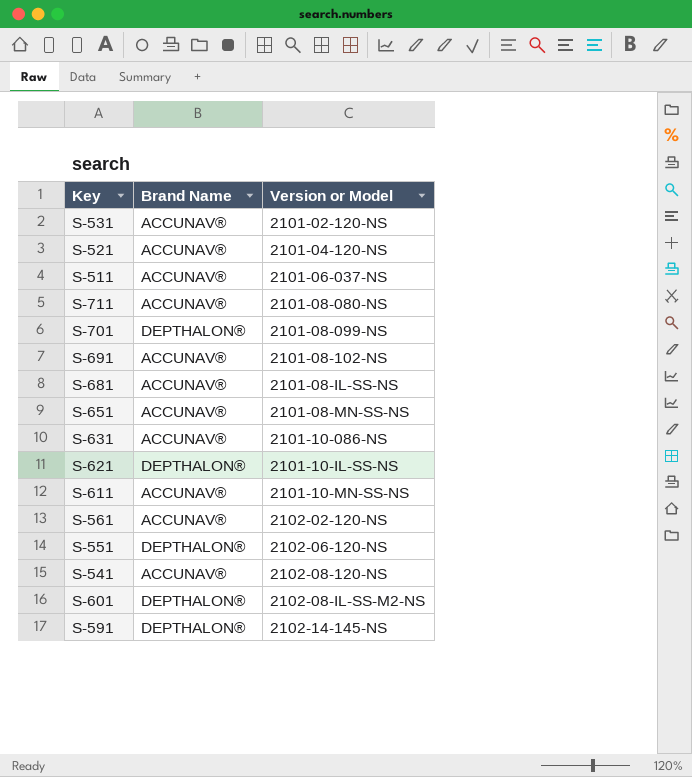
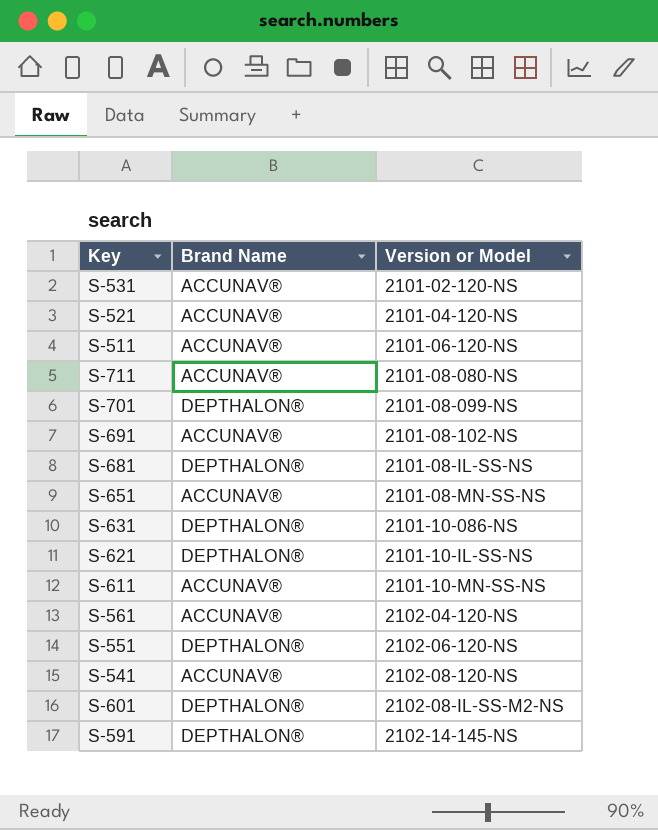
S-511 | Version or Model: 2101-06-037-NS -> 2101-06-120-NS
S-681 | Brand Name: ACCUNAV® -> DEPTHALON®
S-631 | Brand Name: ACCUNAV® -> DEPTHALON®
S-561 | Version or Model: 2102-02-120-NS -> 2102-04-120-NS

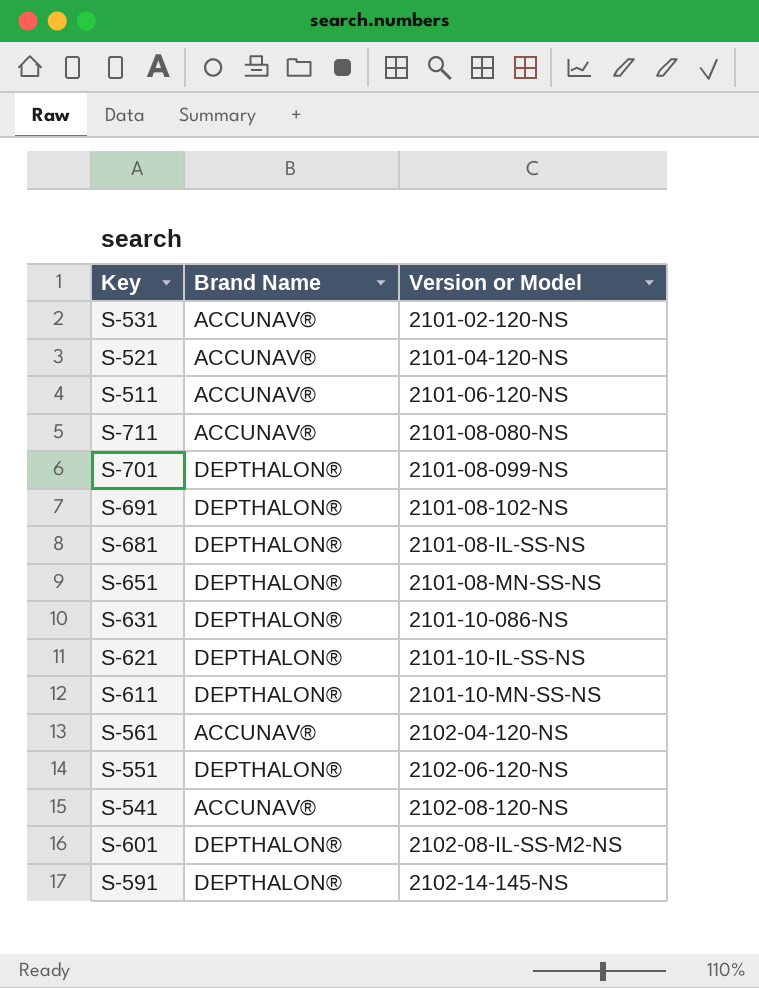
S-691 | Brand Name: ACCUNAV® -> DEPTHALON®
S-651 | Brand Name: ACCUNAV® -> DEPTHALON®
S-611 | Brand Name: ACCUNAV® -> DEPTHALON®

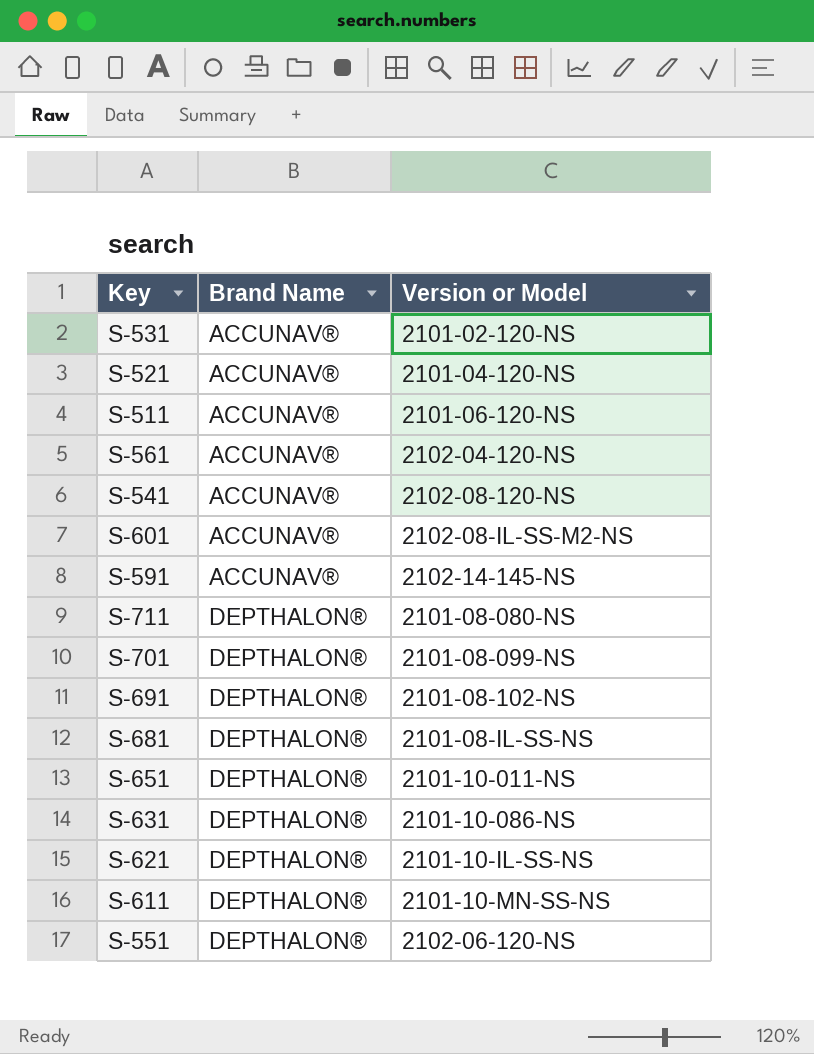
row order: Version or Model ascending -> Brand Name ascending
S-601 | Brand Name: DEPTHALON® -> ACCUNAV®
S-591 | Brand Name: DEPTHALON® -> ACCUNAV®
S-711 | Brand Name: ACCUNAV® -> DEPTHALON®
S-651 | Version or Model: 2101-08-MN-SS-NS -> 2101-10-011-NS

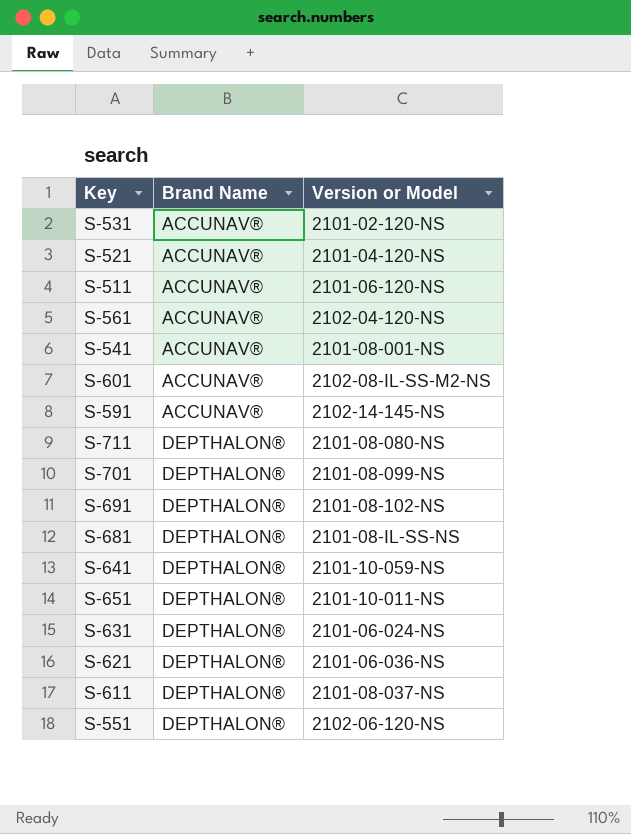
S-541 | Version or Model: 2102-08-120-NS -> 2101-08-001-NS
row S-641: none -> DEPTHALON® | 2101-10-059-NS
S-631 | Version or Model: 2101-10-086-NS -> 2101-06-024-NS
S-621 | Version or Model: 2101-10-IL-SS-NS -> 2101-06-036-NS
S-611 | Version or Model: 2101-10-MN-SS-NS -> 2101-08-037-NS

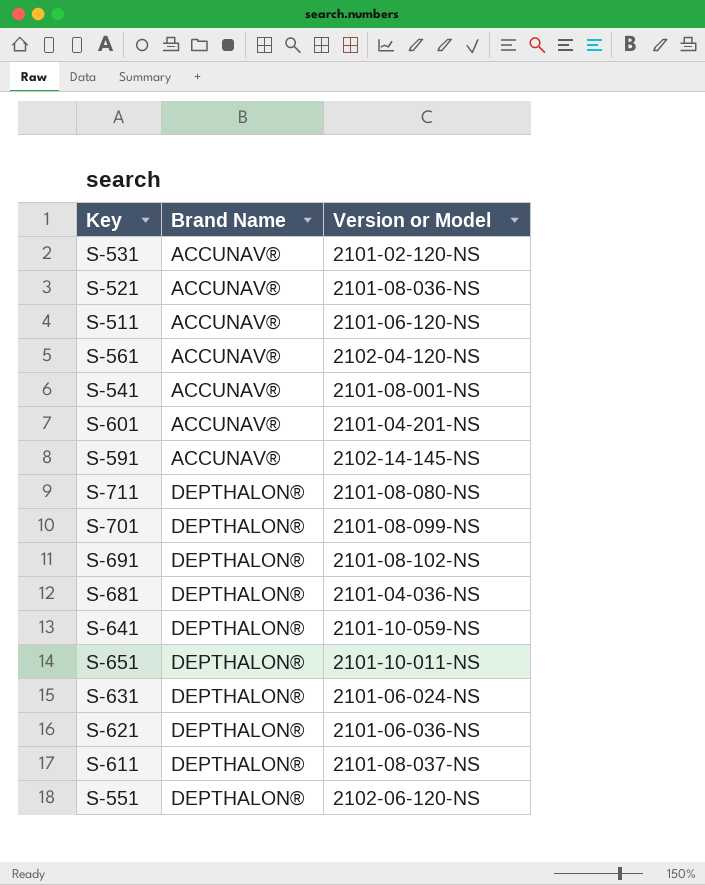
S-521 | Version or Model: 2101-04-120-NS -> 2101-08-036-NS
S-601 | Version or Model: 2102-08-IL-SS-M2-NS -> 2101-04-201-NS
S-681 | Version or Model: 2101-08-IL-SS-NS -> 2101-04-036-NS

